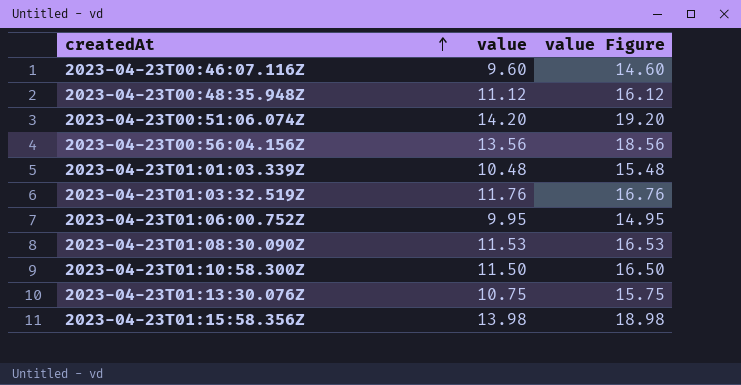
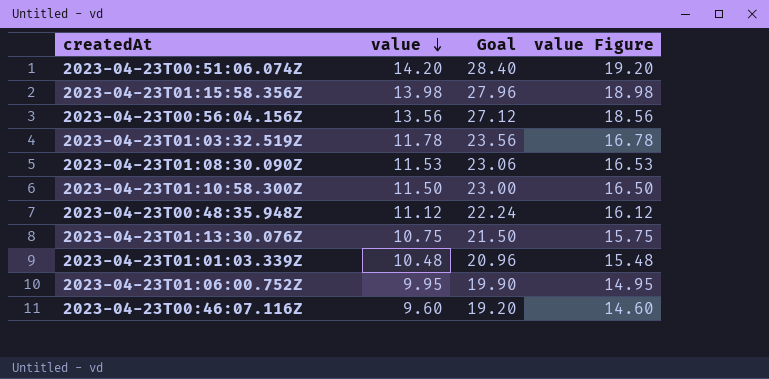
row order: createdAt ascending -> value descending
column Goal | formula: none -> [value] * 2
2023-04-23T01:03:32.519Z | value: 11.76 -> 11.78
2023-04-23T01:03:32.519Z | value Figure: 16.76 -> 16.78

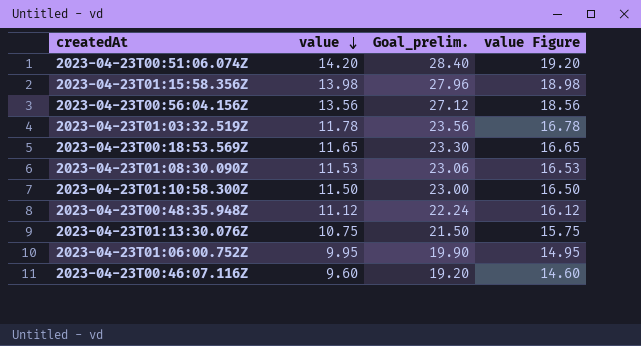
column name: Goal -> Goal_prelim.
row 2023-04-23T01:01:03.339Z: 10.48 | 20.96 | 15.48 -> none
row 2023-04-23T00:18:53.569Z: none -> 11.65 | 23.30 | 16.65

